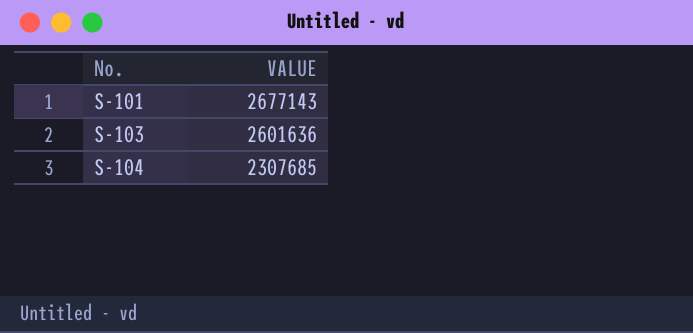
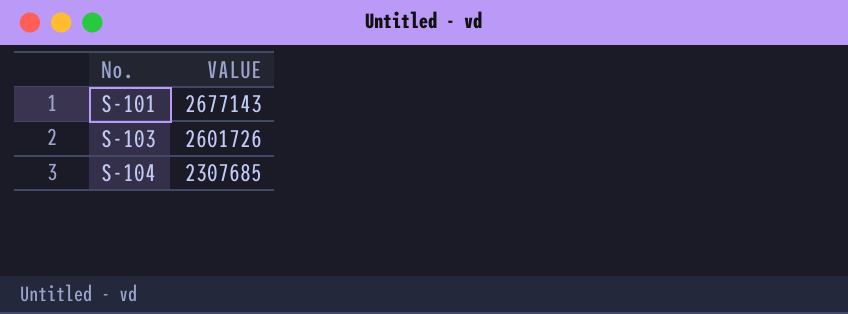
S-103 | VALUE: 2601636 -> 2601726

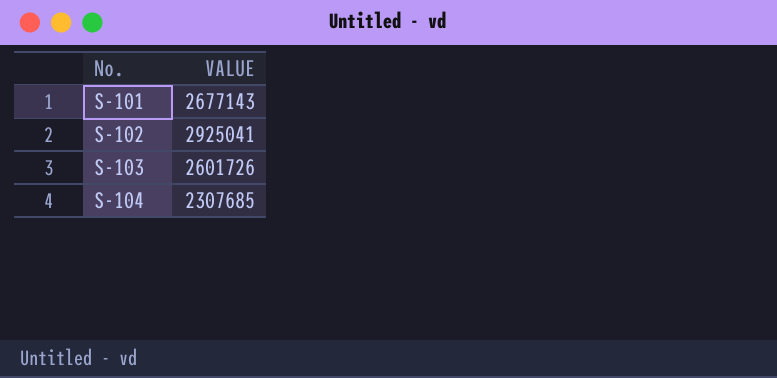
row S-102: none -> 2925041

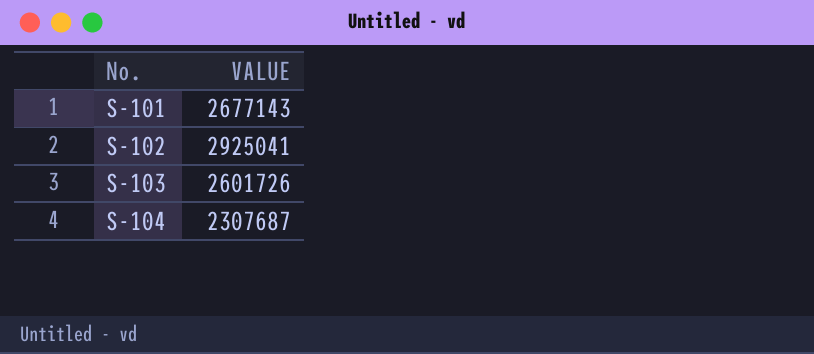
S-104 | VALUE: 2307685 -> 2307687

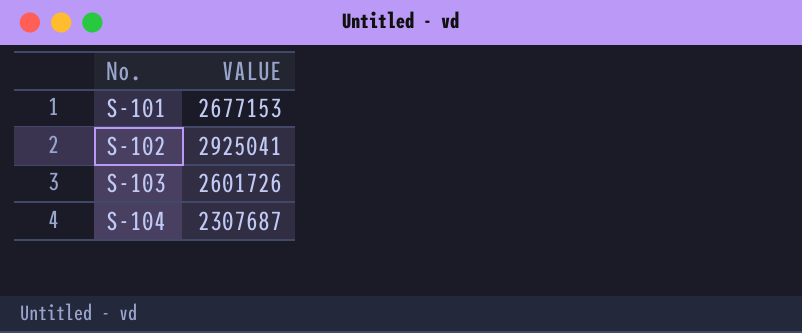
S-101 | VALUE: 2677143 -> 2677153

